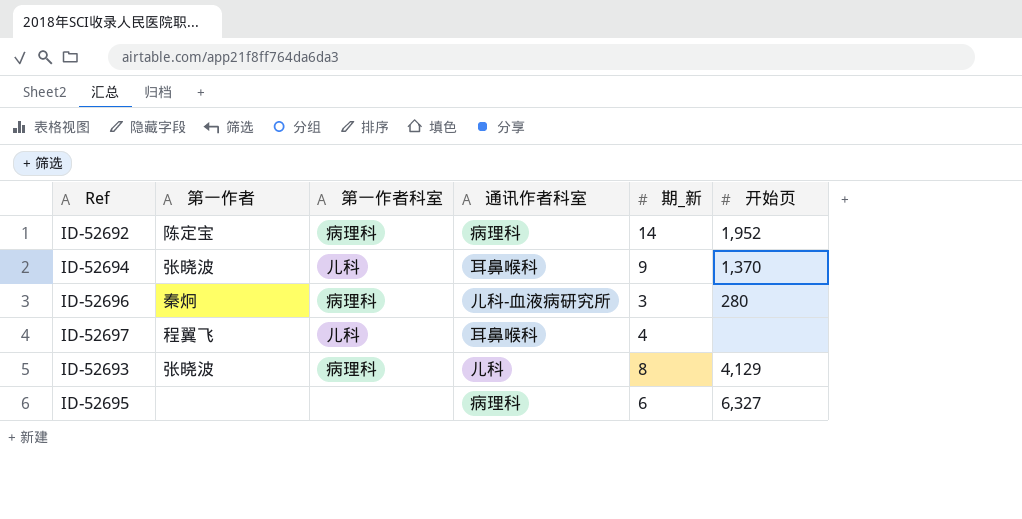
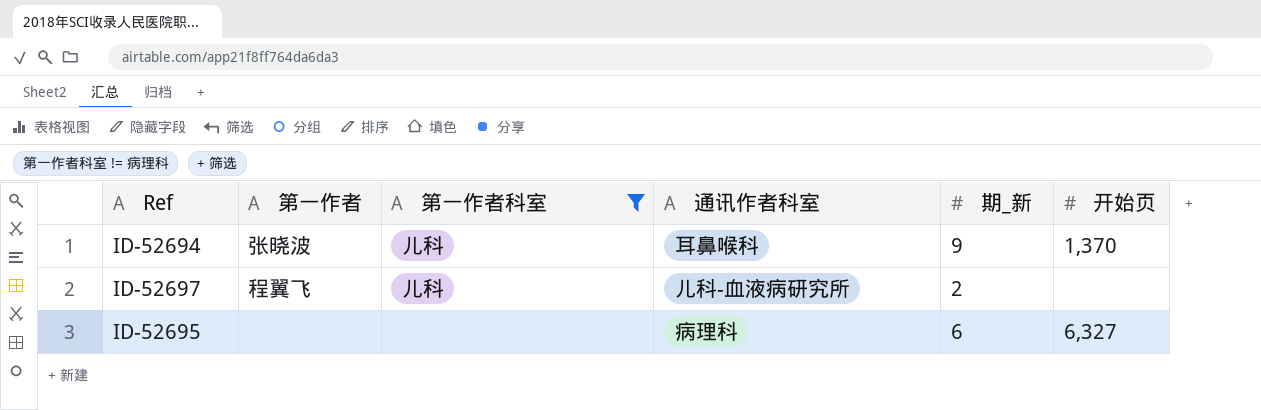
filter: none -> 第一作者科室 != 病理科
ID-52697 | 通讯作者科室: 耳鼻喉科 -> 儿科-血液病研究所
ID-52697 | 期_新: 4 -> 2

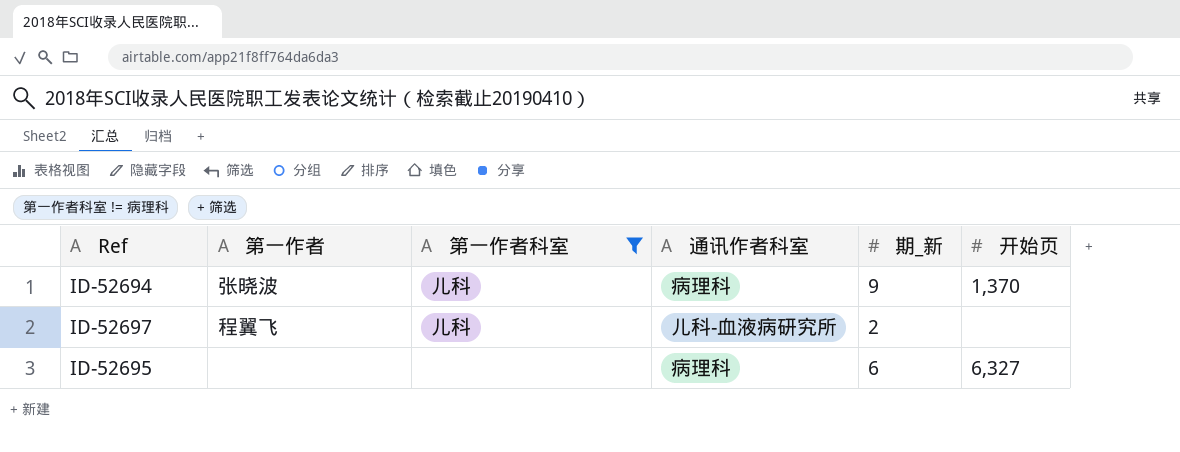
ID-52694 | 通讯作者科室: 耳鼻喉科 -> 病理科

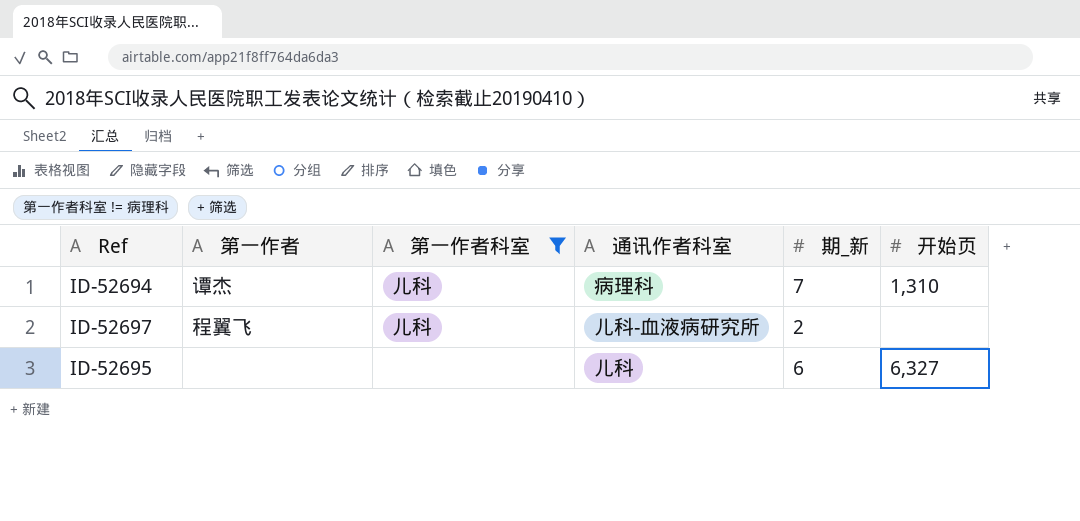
ID-52694 | 第一作者: 张晓波 -> 谭杰
ID-52694 | 期_新: 9 -> 7
ID-52694 | 开始页: 1,370 -> 1,310
ID-52695 | 通讯作者科室: 病理科 -> 儿科

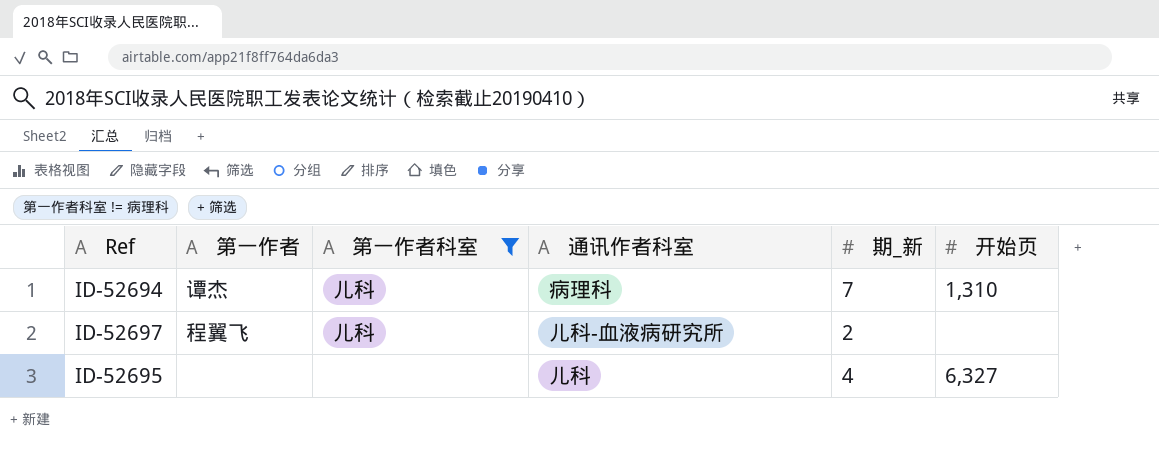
ID-52695 | 期_新: 6 -> 4

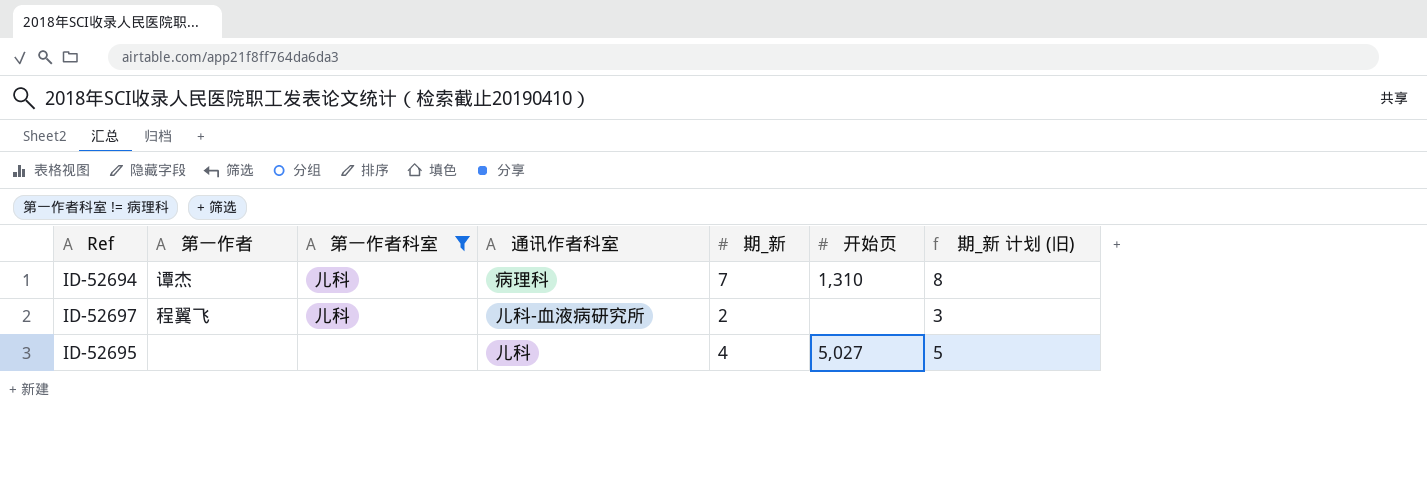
column 期_新 计划 (旧) | formula: none -> [期_新] + 1
ID-52695 | 开始页: 6,327 -> 5,027

